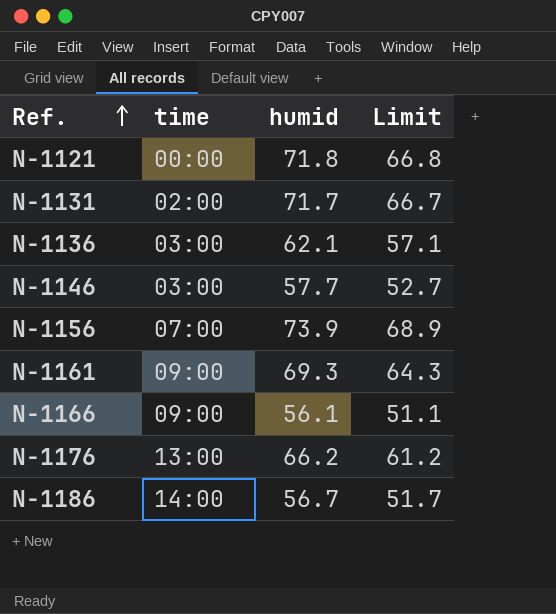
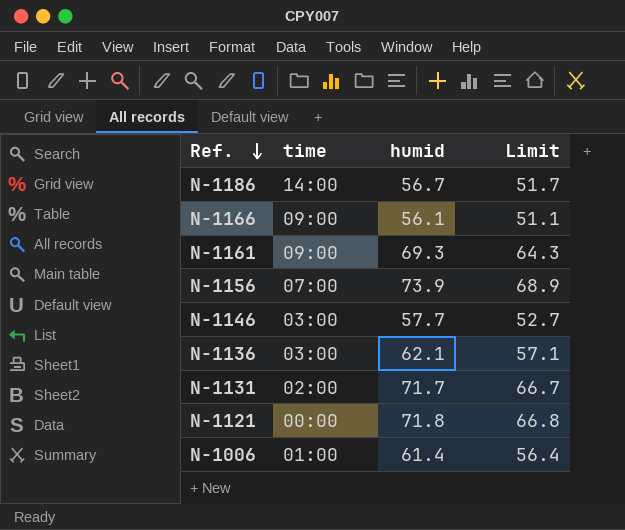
row order: Ref. ascending -> Ref. descending
row N-1176: 13:00 | 66.2 | 61.2 -> none
row N-1006: none -> 01:00 | 61.4 | 56.4

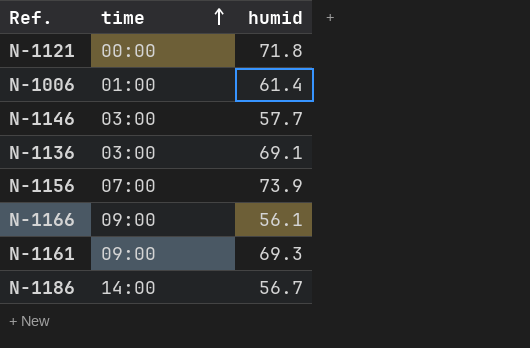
row order: Ref. descending -> time ascending
column Limit | formula: [humid] - 5 -> none
row N-1131: 02:00 | 71.7 | 66.7 -> none
N-1136 | humid: 62.1 -> 69.1

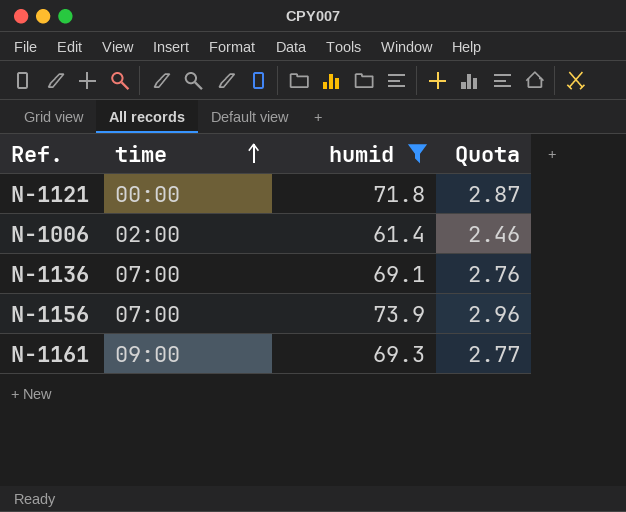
filter: none -> humid >= 61.4
column Quota | formula: none -> [humid] * 0.04
N-1006 | time: 01:00 -> 02:00
N-1136 | time: 03:00 -> 07:00

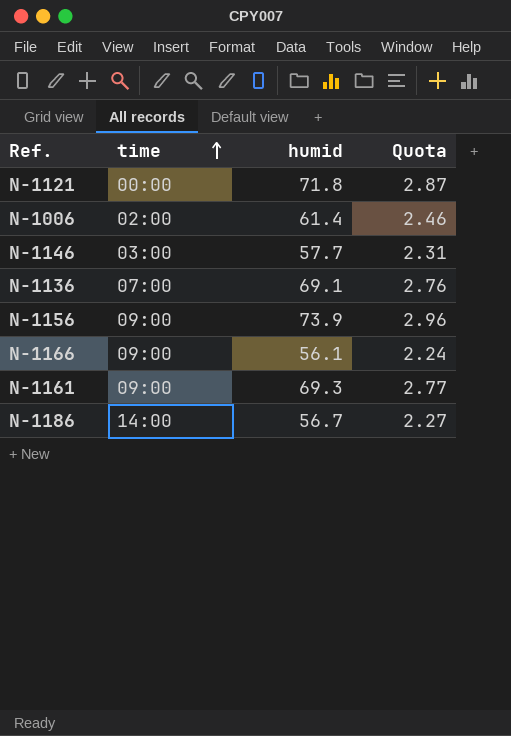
filter: humid >= 61.4 -> none
N-1156 | time: 07:00 -> 09:00

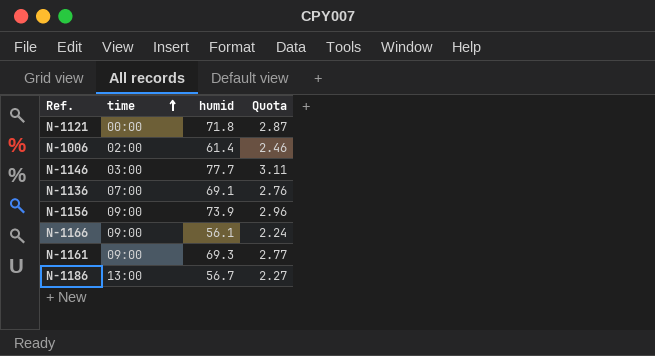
N-1146 | humid: 57.7 -> 77.7
N-1146 | Quota: 2.31 -> 3.11
N-1186 | time: 14:00 -> 13:00

